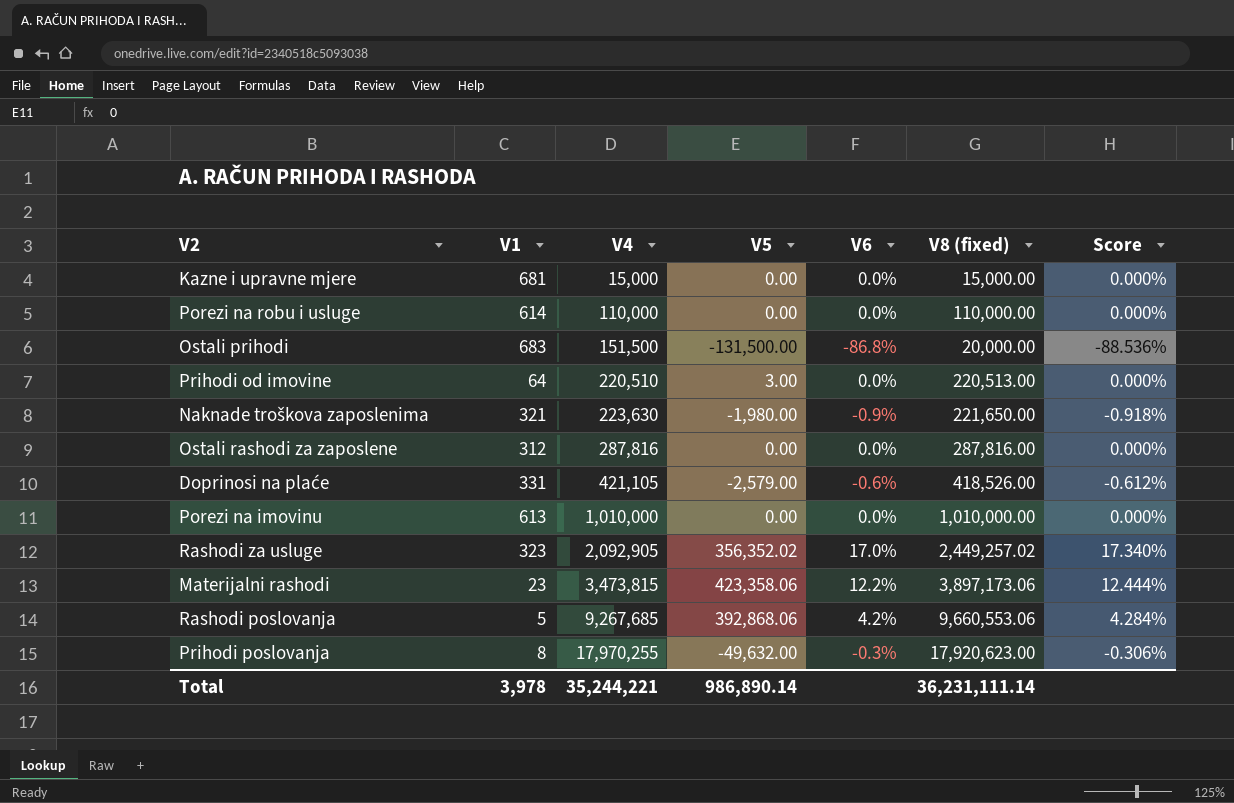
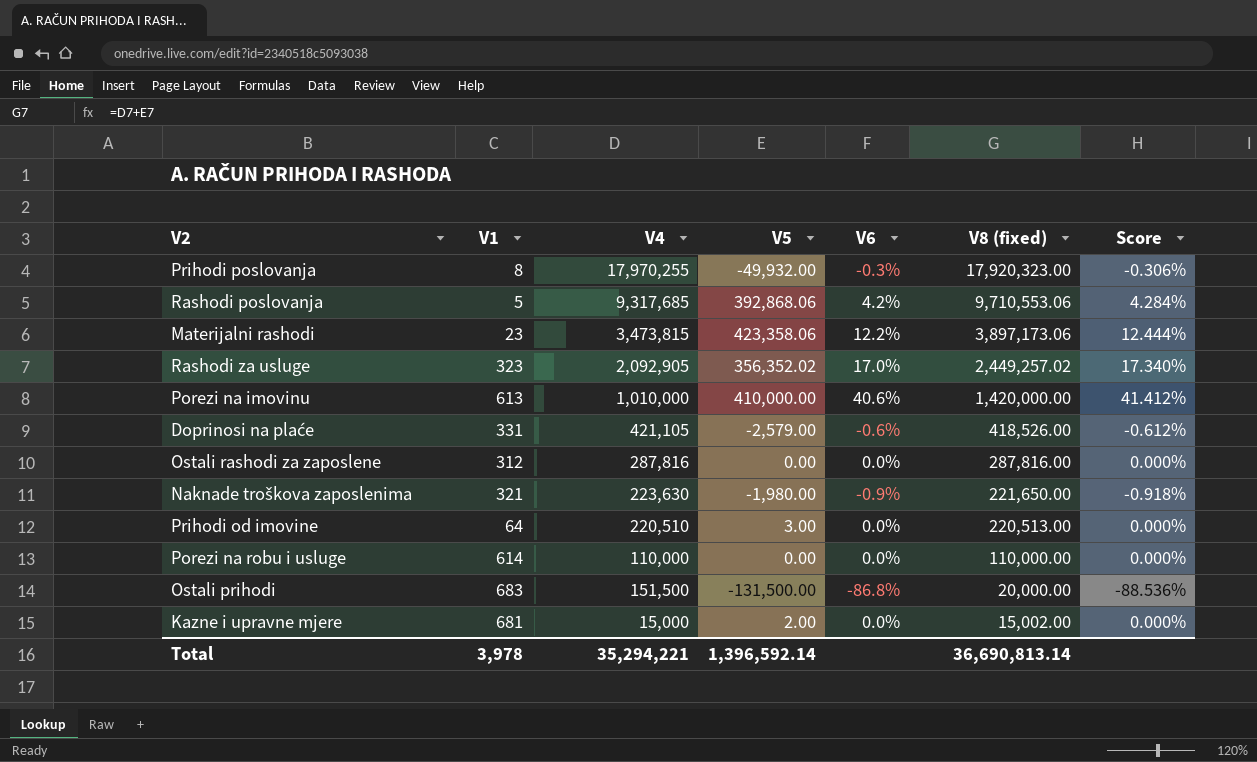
row order: V4 ascending -> V8 (fixed) descending
Prihodi poslovanja | V5: -49,632.00 -> -49,932.00
Prihodi poslovanja | V8 (fixed): 17,920,623.00 -> 17,920,323.00
Rashodi poslovanja | V4: 9,267,685 -> 9,317,685
Rashodi poslovanja | V8 (fixed): 9,660,553.06 -> 9,710,553.06
Porezi na imovinu | V5: 0.00 -> 410,000.00
Porezi na imovinu | V6: 0.0% -> 40.6%
Porezi na imovinu | V8 (fixed): 1,010,000.00 -> 1,420,000.00
Porezi na imovinu | Score: 0.000% -> 41.412%
Kazne i upravne mjere | V5: 0.00 -> 2.00
Kazne i upravne mjere | V8 (fixed): 15,000.00 -> 15,002.00
Total | V4: 35,244,221 -> 35,294,221
Total | V5: 986,890.14 -> 1,396,592.14
Total | V8 (fixed): 36,231,111.14 -> 36,690,813.14

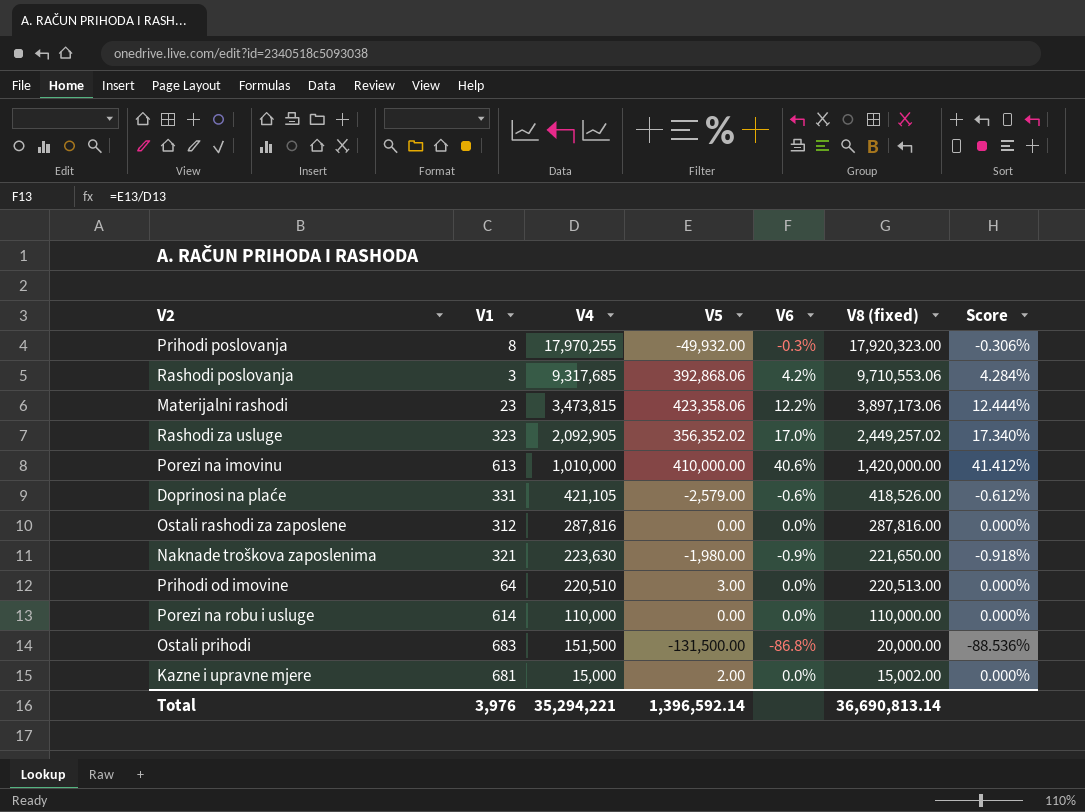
Rashodi poslovanja | V1: 5 -> 3
Total | V1: 3,978 -> 3,976

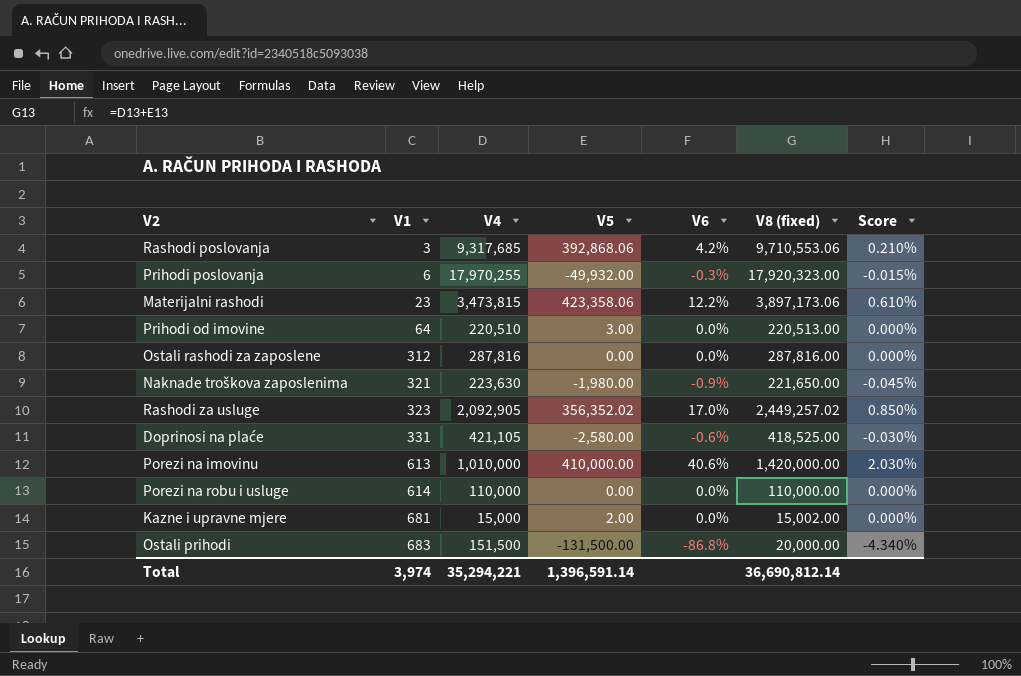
row order: V8 (fixed) descending -> V1 ascending
column Score | formula: [V6] * 1.02 -> [V6] * 0.05
Prihodi poslovanja | V1: 8 -> 6
Doprinosi na plaće | V5: -2,579.00 -> -2,580.00
Doprinosi na plaće | V8 (fixed): 418,526.00 -> 418,525.00
Total | V1: 3,976 -> 3,974
Total | V5: 1,396,592.14 -> 1,396,591.14
Total | V8 (fixed): 36,690,813.14 -> 36,690,812.14

